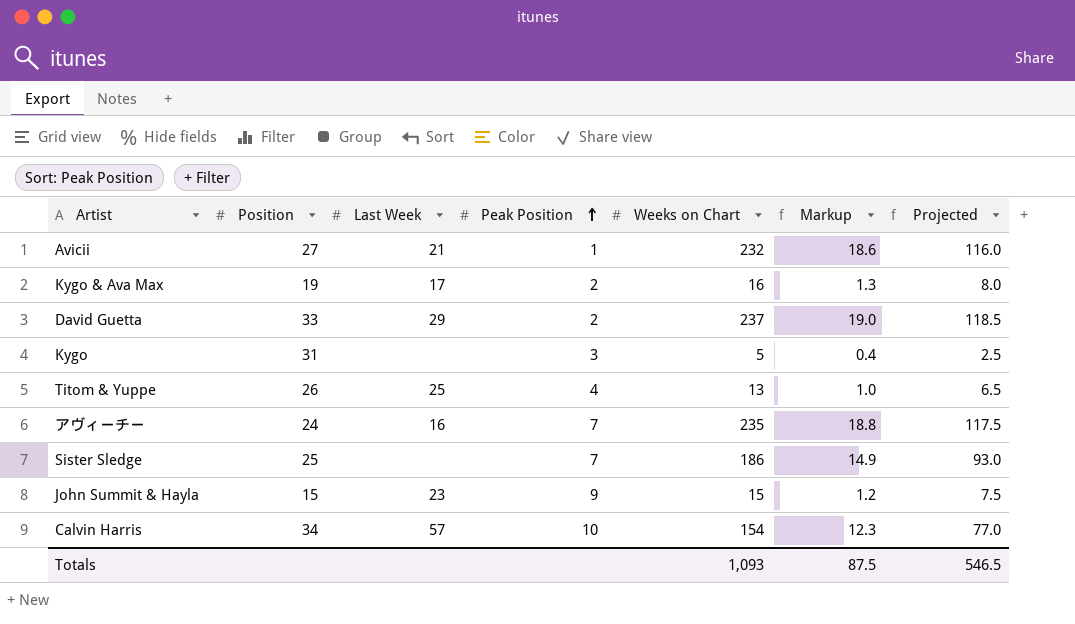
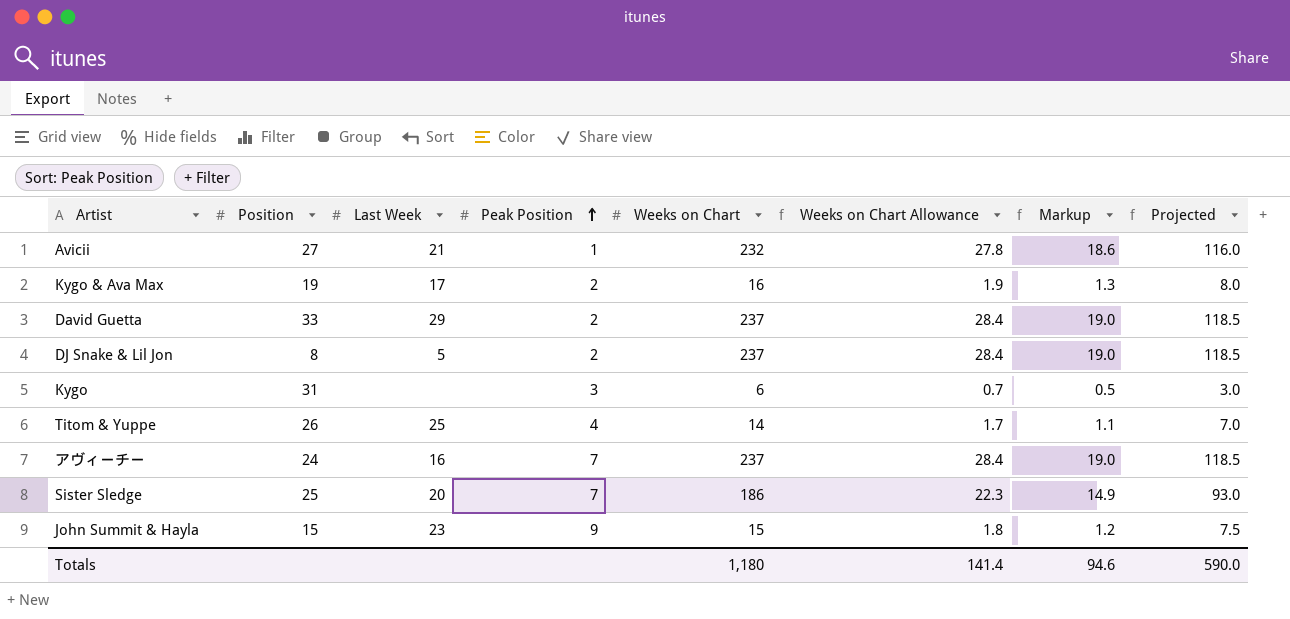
column Weeks on Chart Allowance | formula: none -> [Weeks on Chart] * 0.12
row Calvin Harris: 34 | 57 | 10 | 154 | 12.3 | 77.0 -> none
row DJ Snake & Lil Jon: none -> 8 | 5 | 2 | 237 | 28.4 | 19.0 | 118.5
Kygo | Weeks on Chart: 5 -> 6
Kygo | Markup: 0.4 -> 0.5
Kygo | Projected: 2.5 -> 3.0
Titom & Yuppe | Weeks on Chart: 13 -> 14
Titom & Yuppe | Markup: 1.0 -> 1.1
Titom & Yuppe | Projected: 6.5 -> 7.0
アヴィーチー | Weeks on Chart: 235 -> 237
アヴィーチー | Markup: 18.8 -> 19.0
アヴィーチー | Projected: 117.5 -> 118.5
Sister Sledge | Last Week: none -> 20
Totals | Weeks on Chart: 1,093 -> 1,180
Totals | Markup: 87.5 -> 94.6
Totals | Projected: 546.5 -> 590.0

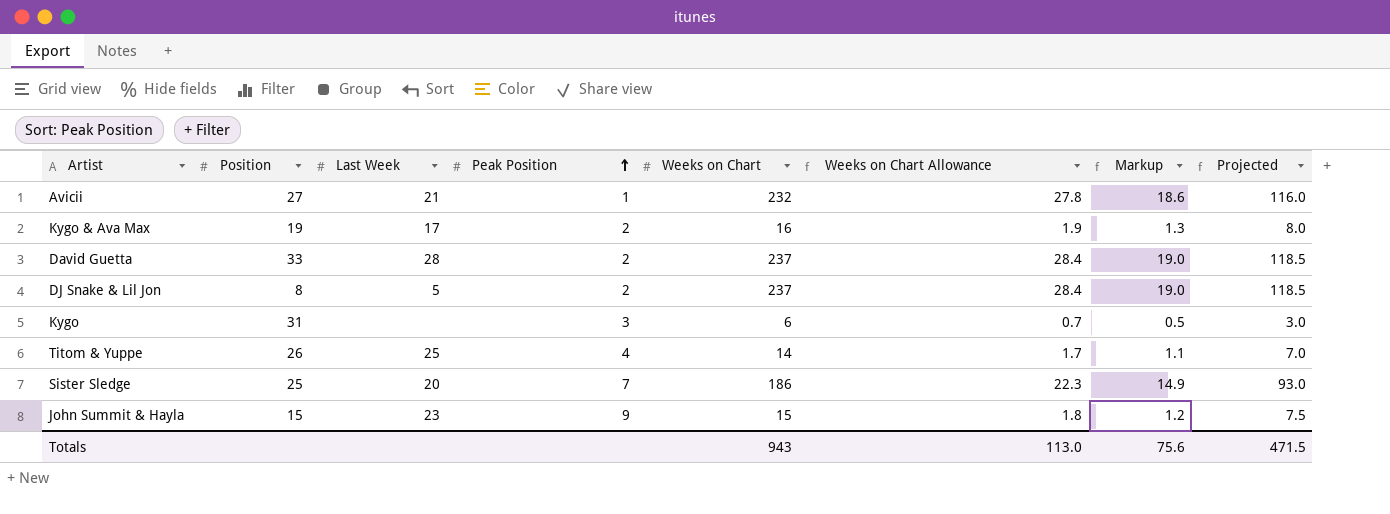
row アヴィーチー: 24 | 16 | 7 | 237 | 28.4 | 19.0 | 118.5 -> none
David Guetta | Last Week: 29 -> 28
Totals | Weeks on Chart: 1,180 -> 943
Totals | Weeks on Chart Allowance: 141.4 -> 113.0
Totals | Markup: 94.6 -> 75.6
Totals | Projected: 590.0 -> 471.5

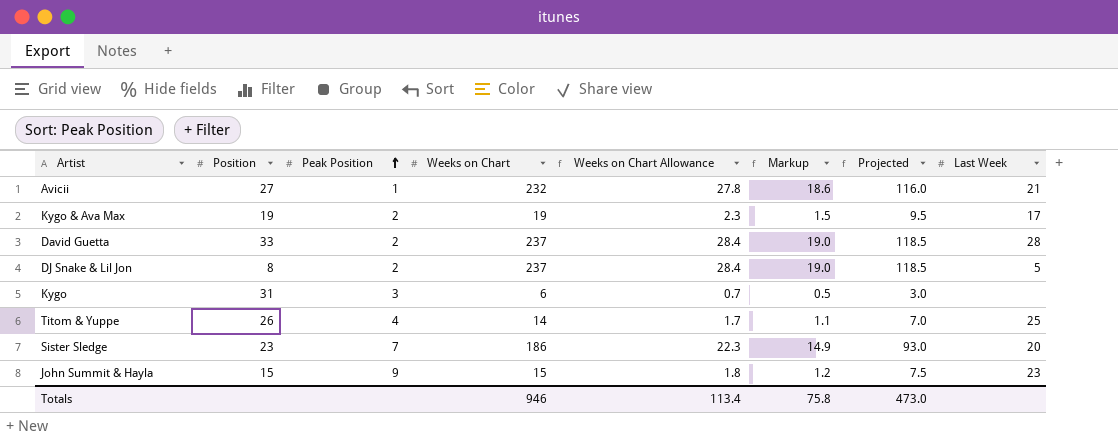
column Last Week | position: 3 -> 8
Kygo & Ava Max | Weeks on Chart: 16 -> 19
Kygo & Ava Max | Weeks on Chart Allowance: 1.9 -> 2.3
Kygo & Ava Max | Markup: 1.3 -> 1.5
Kygo & Ava Max | Projected: 8.0 -> 9.5
Sister Sledge | Position: 25 -> 23
Totals | Weeks on Chart: 943 -> 946
Totals | Weeks on Chart Allowance: 113.0 -> 113.4
Totals | Markup: 75.6 -> 75.8
Totals | Projected: 471.5 -> 473.0

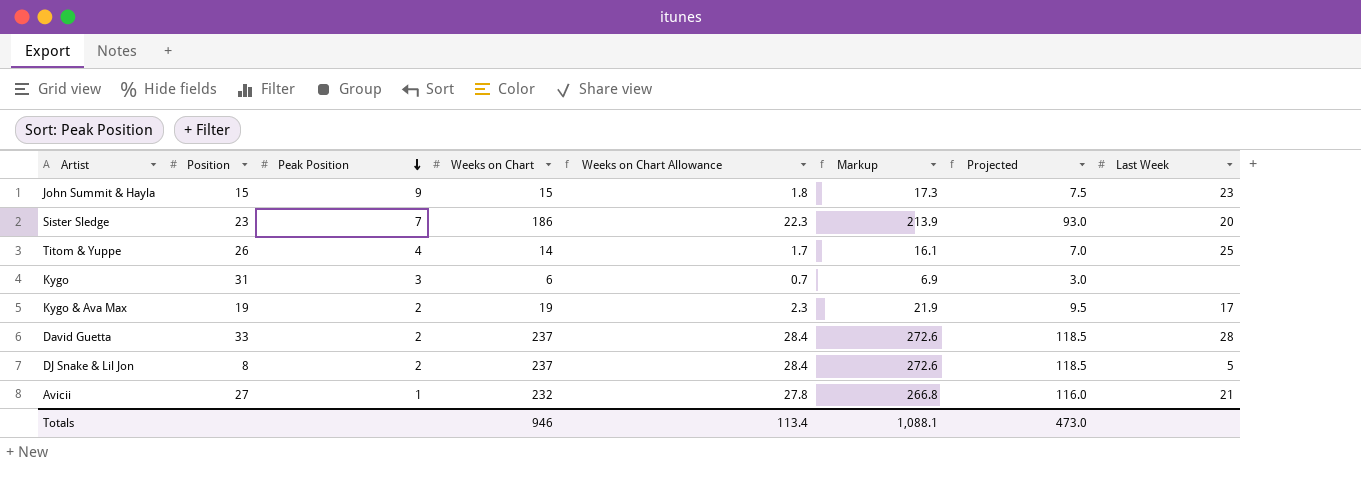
row order: Peak Position ascending -> Peak Position descending
column Markup | formula: [Weeks on Chart] * 0.08 -> [Weeks on Chart] * 1.15
Totals | Markup: 75.8 -> 1,088.1

